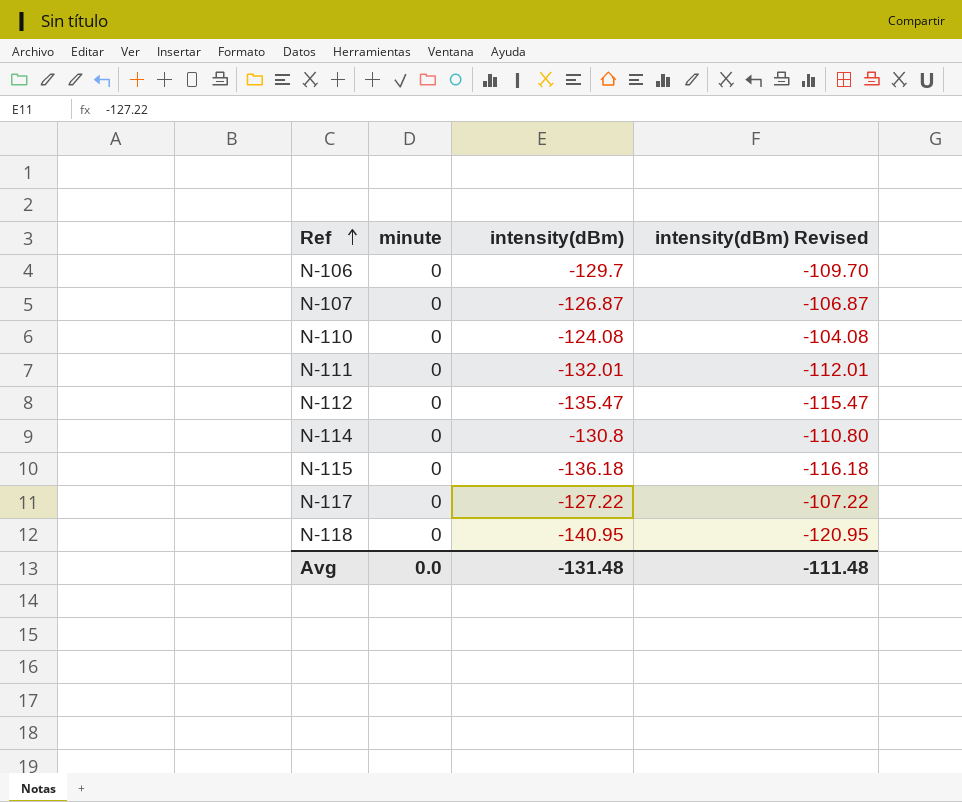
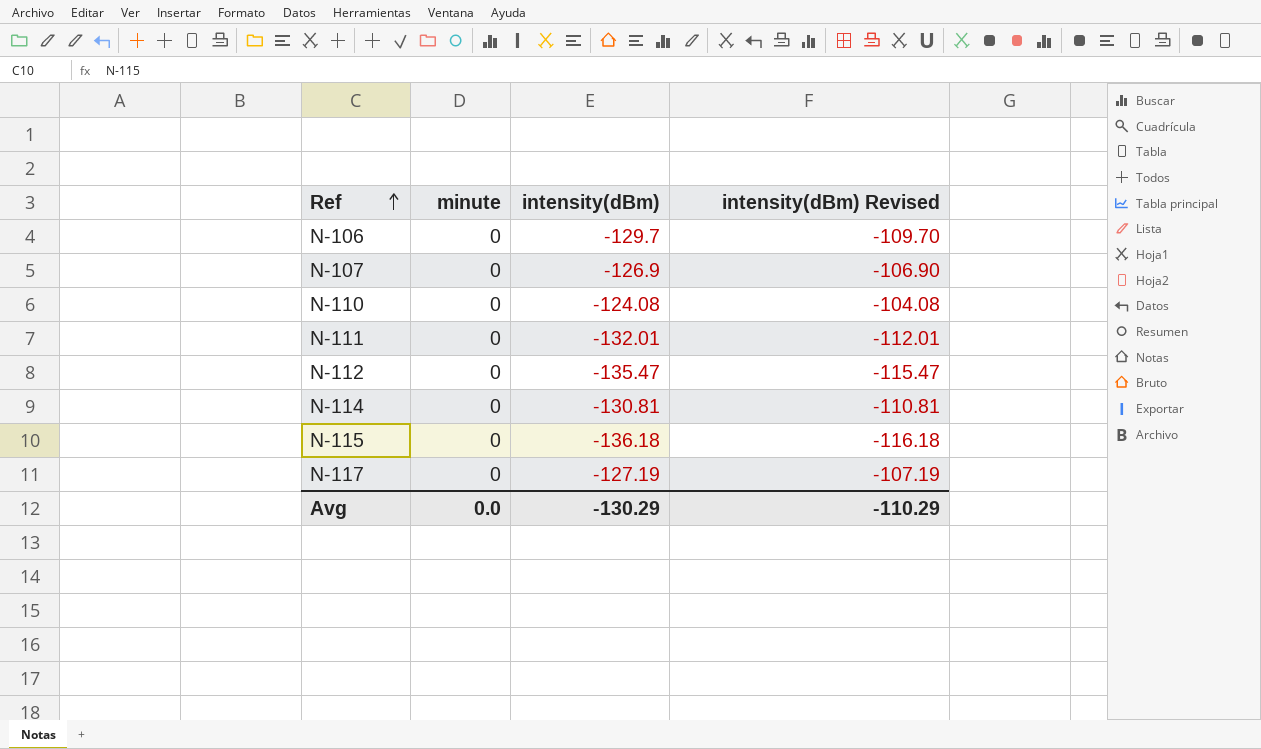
row N-118: 0 | -140.95 | -120.95 -> none
N-107 | intensity(dBm): -126.87 -> -126.9
N-107 | intensity(dBm) Revised: -106.87 -> -106.90
N-114 | intensity(dBm): -130.8 -> -130.81
N-114 | intensity(dBm) Revised: -110.80 -> -110.81
N-117 | intensity(dBm): -127.22 -> -127.19
N-117 | intensity(dBm) Revised: -107.22 -> -107.19
Avg | intensity(dBm): -131.48 -> -130.29
Avg | intensity(dBm) Revised: -111.48 -> -110.29

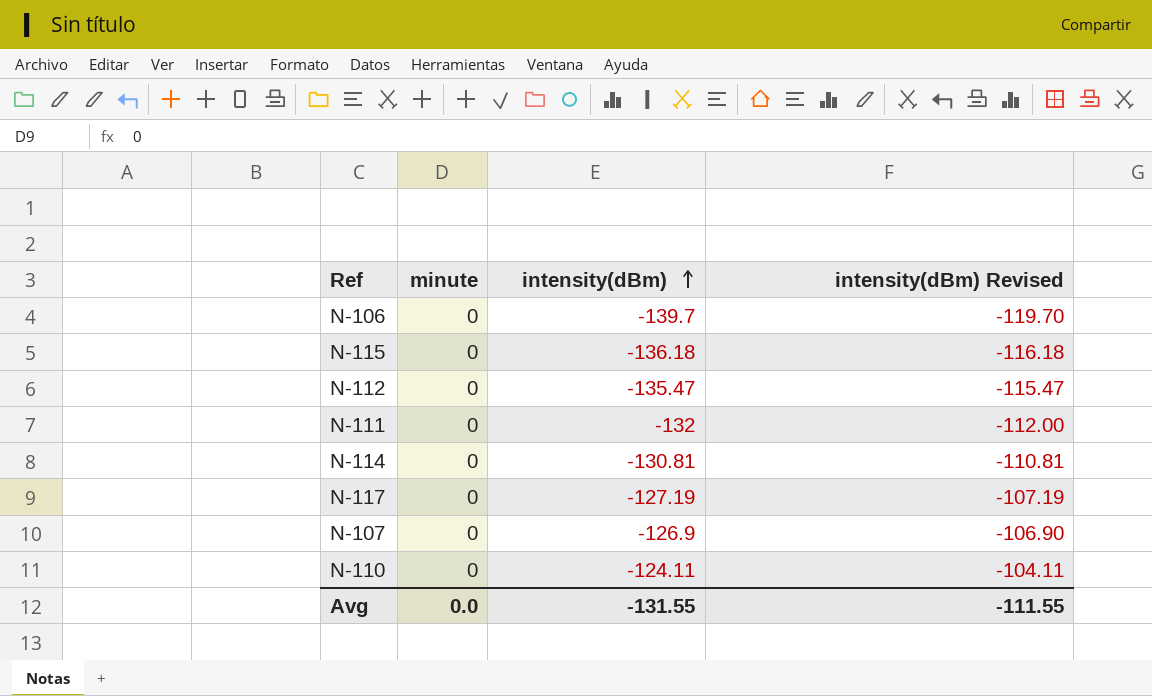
row order: Ref ascending -> intensity(dBm) ascending
N-106 | intensity(dBm): -129.7 -> -139.7
N-106 | intensity(dBm) Revised: -109.70 -> -119.70
N-111 | intensity(dBm): -132.01 -> -132
N-111 | intensity(dBm) Revised: -112.01 -> -112.00
N-110 | intensity(dBm): -124.08 -> -124.11
N-110 | intensity(dBm) Revised: -104.08 -> -104.11
Avg | intensity(dBm): -130.29 -> -131.55
Avg | intensity(dBm) Revised: -110.29 -> -111.55

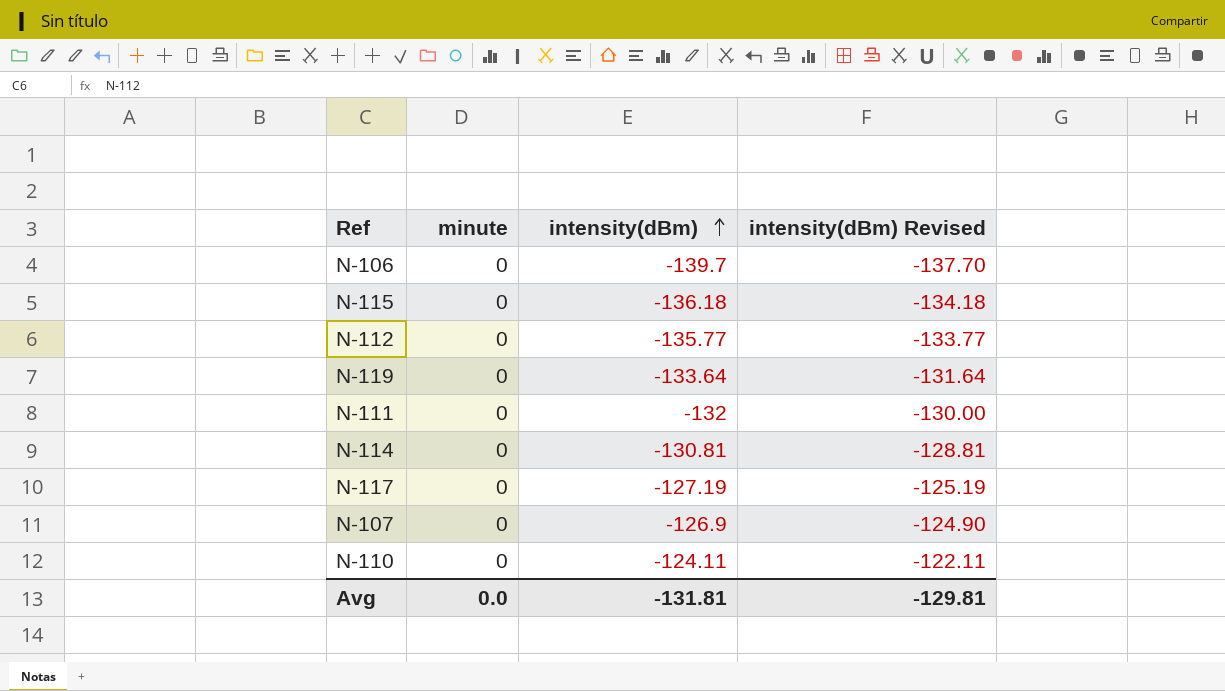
column intensity(dBm) Revised | formula: [intensity(dBm)] + 20 -> [intensity(dBm)] + 2
N-112 | intensity(dBm): -135.47 -> -135.77
row N-119: none -> 0 | -133.64 | -131.64
Avg | intensity(dBm): -131.55 -> -131.81
Avg | intensity(dBm) Revised: -111.55 -> -129.81

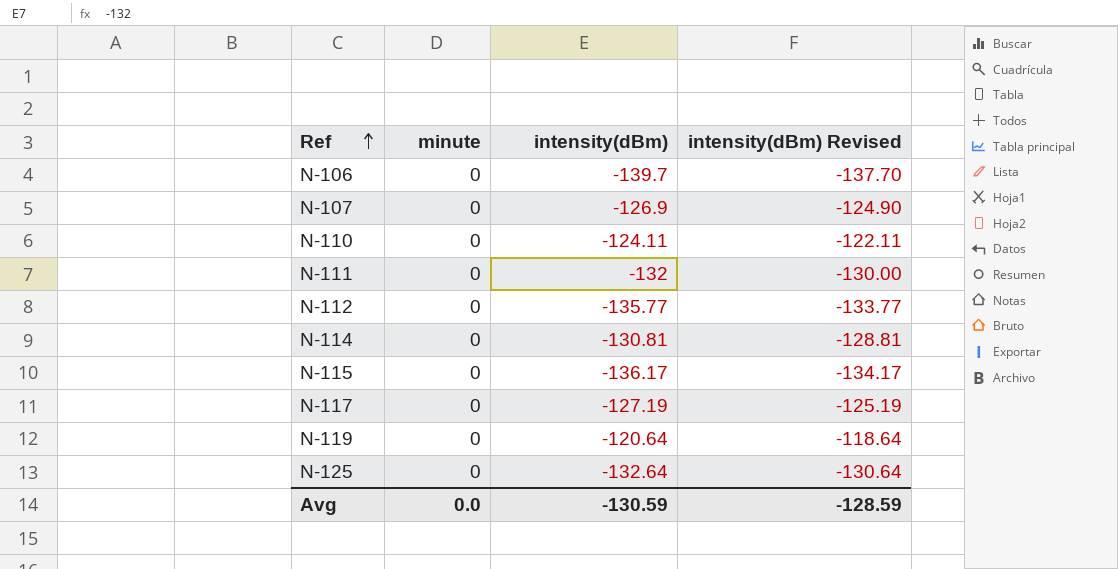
row order: intensity(dBm) ascending -> Ref ascending
N-115 | intensity(dBm): -136.18 -> -136.17
N-115 | intensity(dBm) Revised: -134.18 -> -134.17
N-119 | intensity(dBm): -133.64 -> -120.64
N-119 | intensity(dBm) Revised: -131.64 -> -118.64
row N-125: none -> 0 | -132.64 | -130.64
Avg | intensity(dBm): -131.81 -> -130.59
Avg | intensity(dBm) Revised: -129.81 -> -128.59

